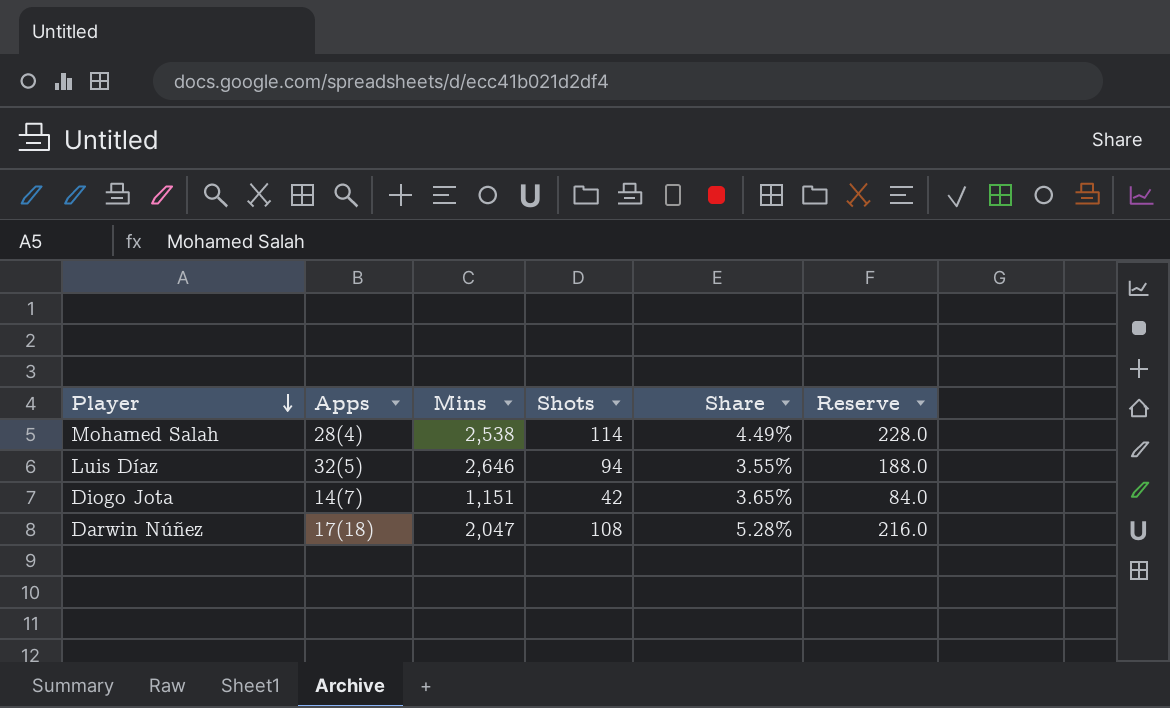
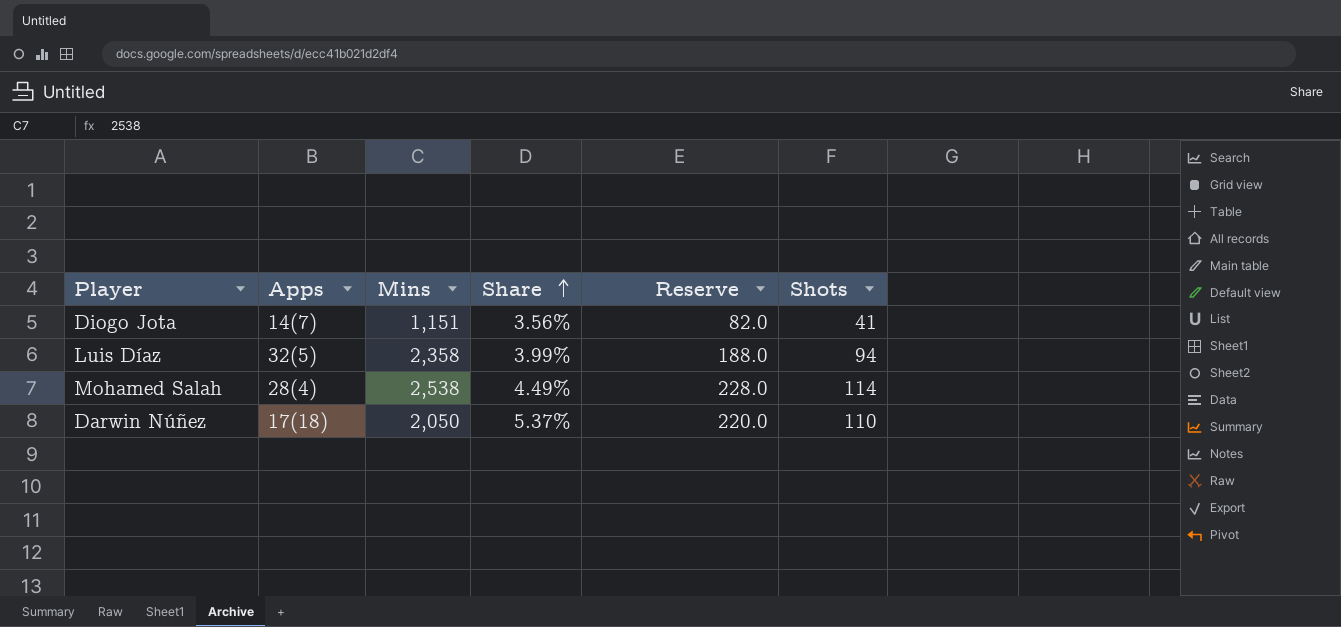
row order: Player descending -> Share ascending
column Shots | position: 4 -> 6
Diogo Jota | Share: 3.65% -> 3.56%
Diogo Jota | Reserve: 84.0 -> 82.0
Diogo Jota | Shots: 42 -> 41
Luis Díaz | Mins: 2,646 -> 2,358
Luis Díaz | Share: 3.55% -> 3.99%
Darwin Núñez | Mins: 2,047 -> 2,050
Darwin Núñez | Share: 5.28% -> 5.37%
Darwin Núñez | Reserve: 216.0 -> 220.0
Darwin Núñez | Shots: 108 -> 110

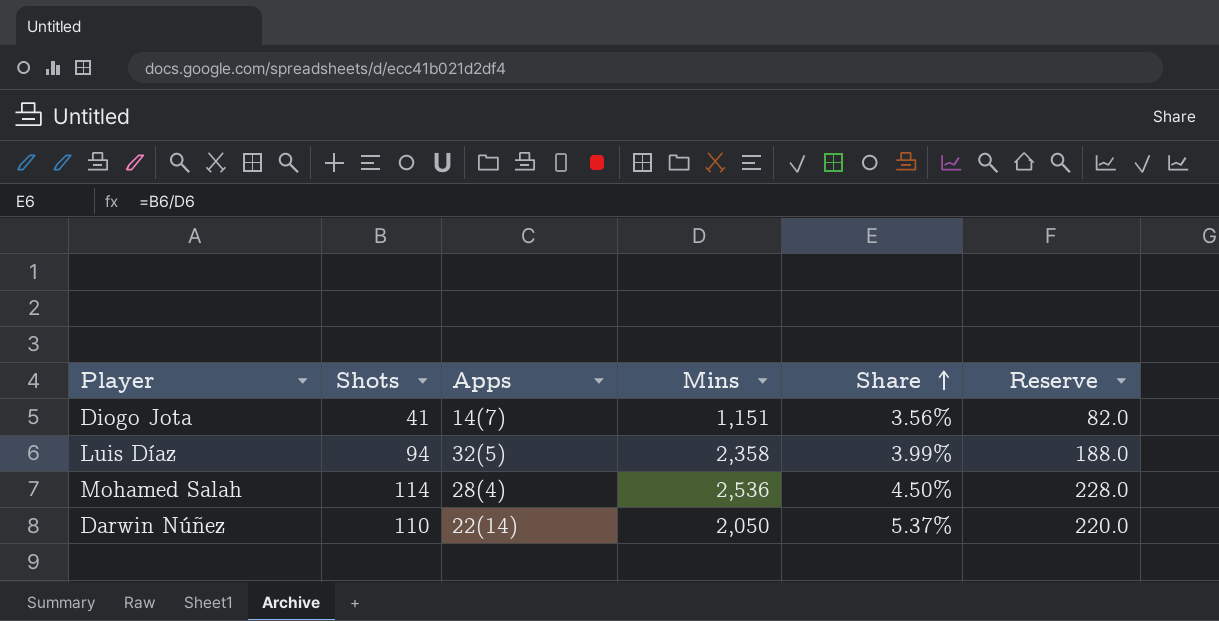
column Shots | position: 6 -> 2
Mohamed Salah | Mins: 2,538 -> 2,536
Mohamed Salah | Share: 4.49% -> 4.50%
Darwin Núñez | Apps: 17(18) -> 22(14)

